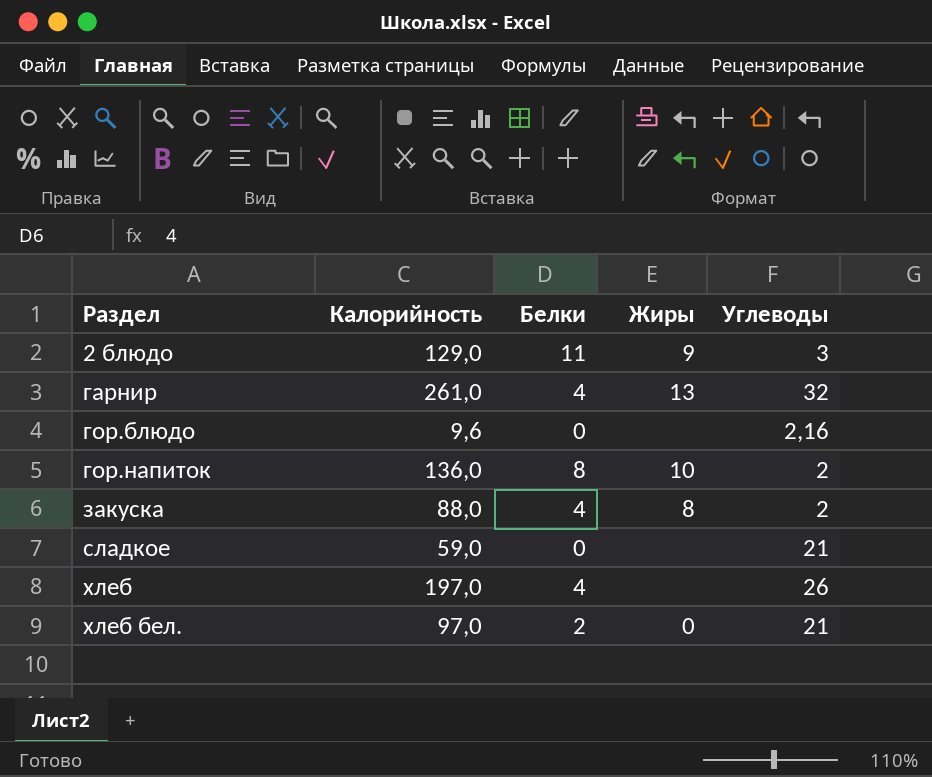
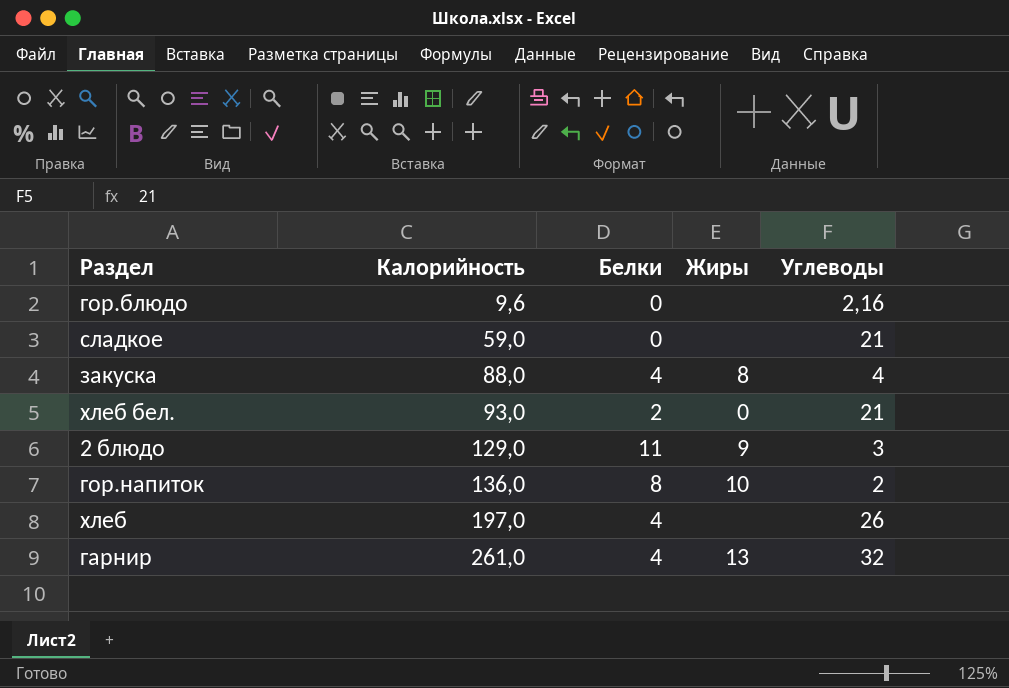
row order: Раздел ascending -> Калорийность ascending
закуска | Углеводы: 2 -> 4
хлеб бел. | Калорийность: 97,0 -> 93,0

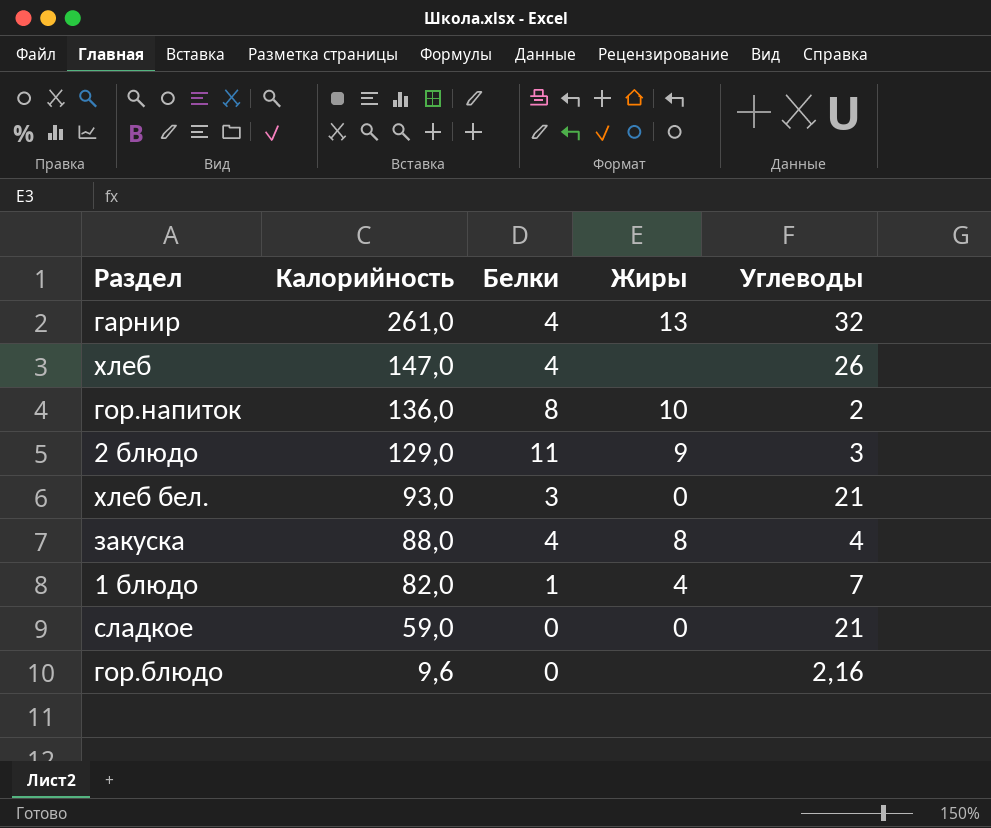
row order: Калорийность ascending -> Калорийность descending
хлеб | Калорийность: 197,0 -> 147,0
хлеб бел. | Белки: 2 -> 3
row 1 блюдо: none -> 82,0 | 1 | 4 | 7
сладкое | Жиры: none -> 0

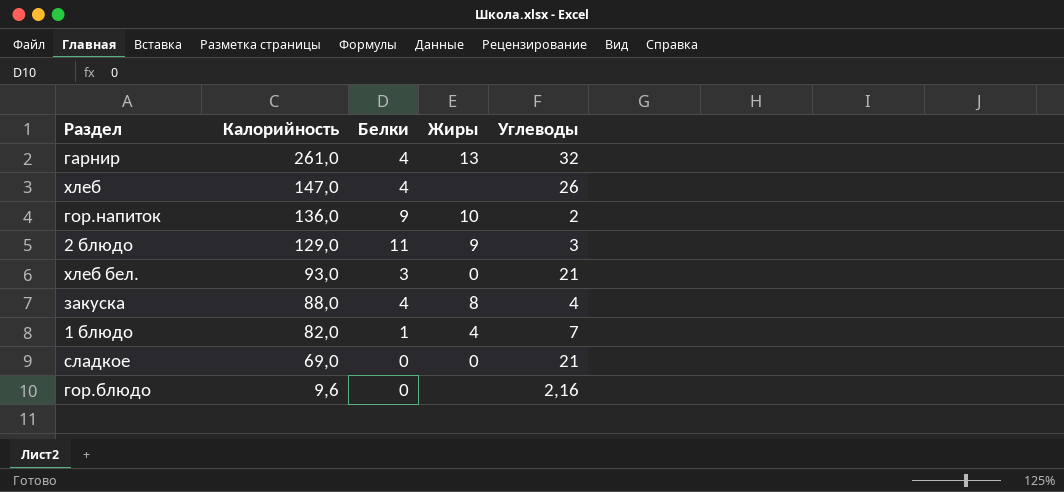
гор.напиток | Белки: 8 -> 9
сладкое | Калорийность: 59,0 -> 69,0

